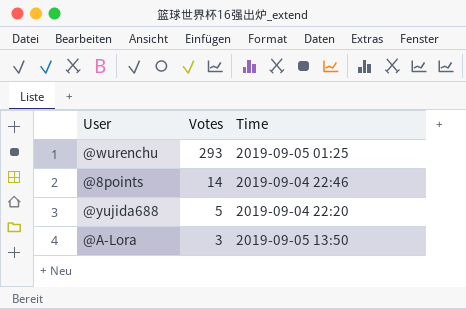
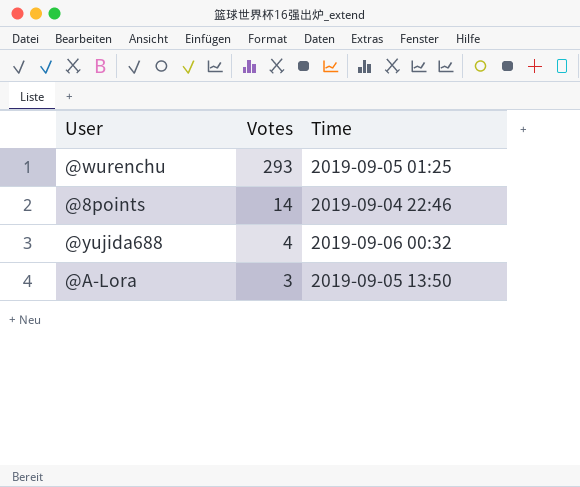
@yujida688 | Votes: 5 -> 4
@yujida688 | Time: 2019-09-04 22:20 -> 2019-09-06 00:32

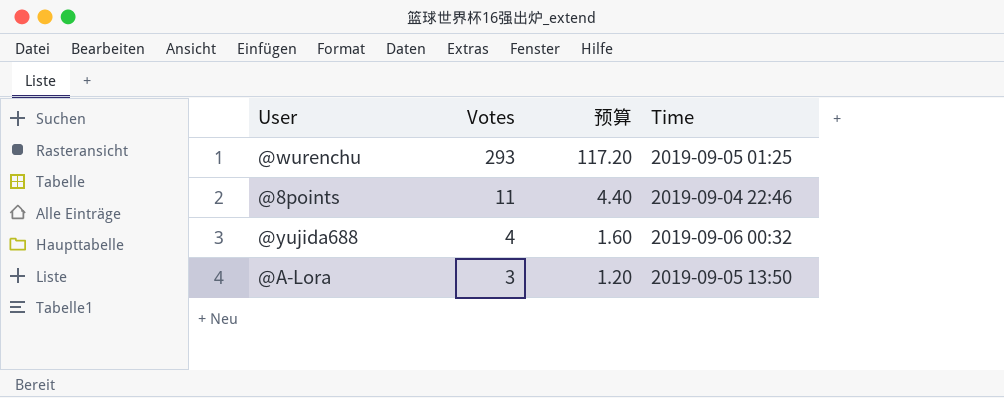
column 预算 | formula: none -> [Votes] * 0.4
@8points | Votes: 14 -> 11

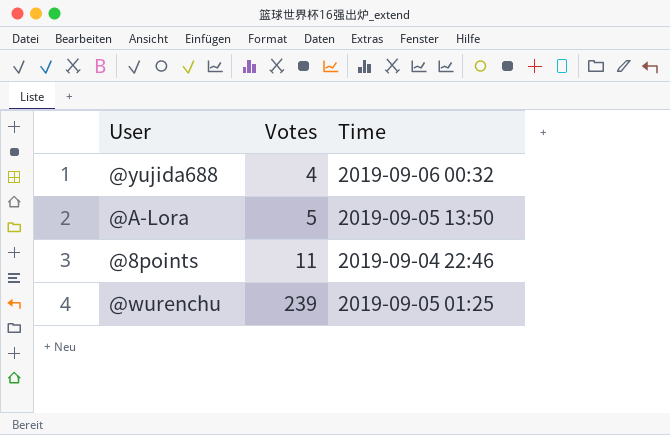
row order: Votes descending -> Votes ascending
column 预算 | formula: [Votes] * 0.4 -> none
@A-Lora | Votes: 3 -> 5
@wurenchu | Votes: 293 -> 239

